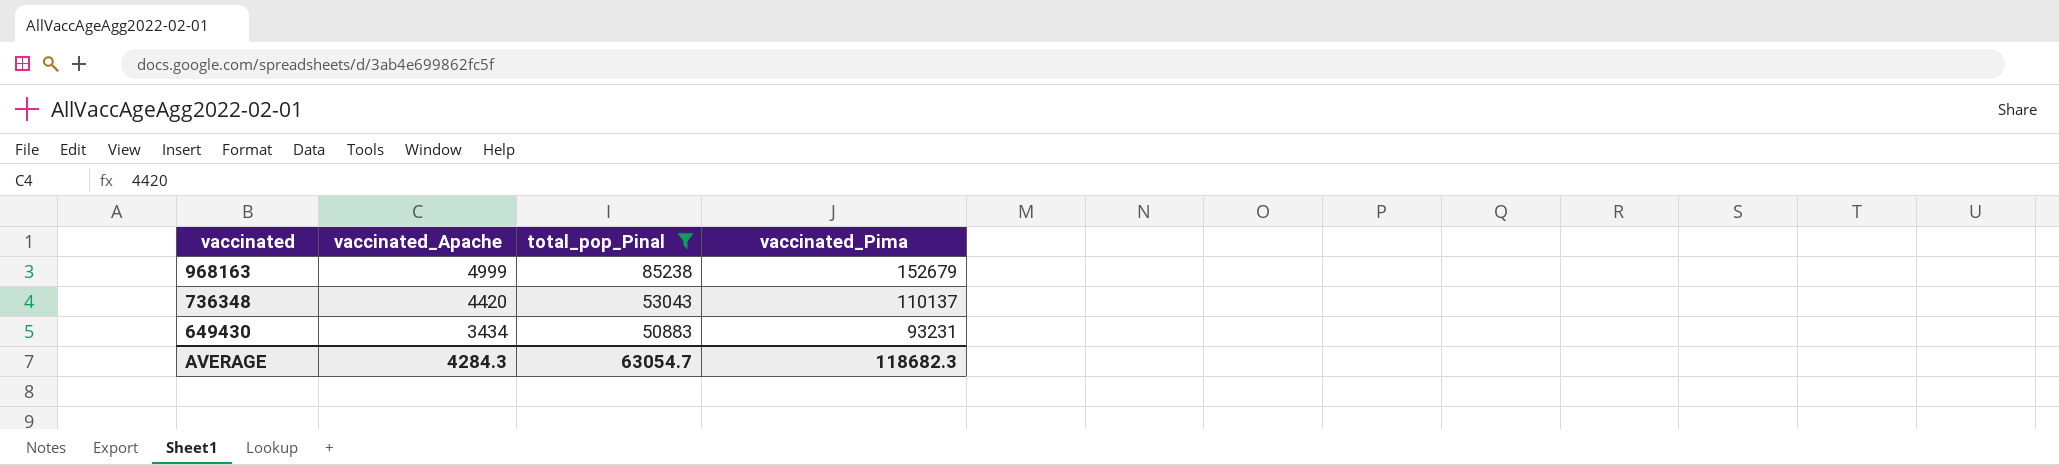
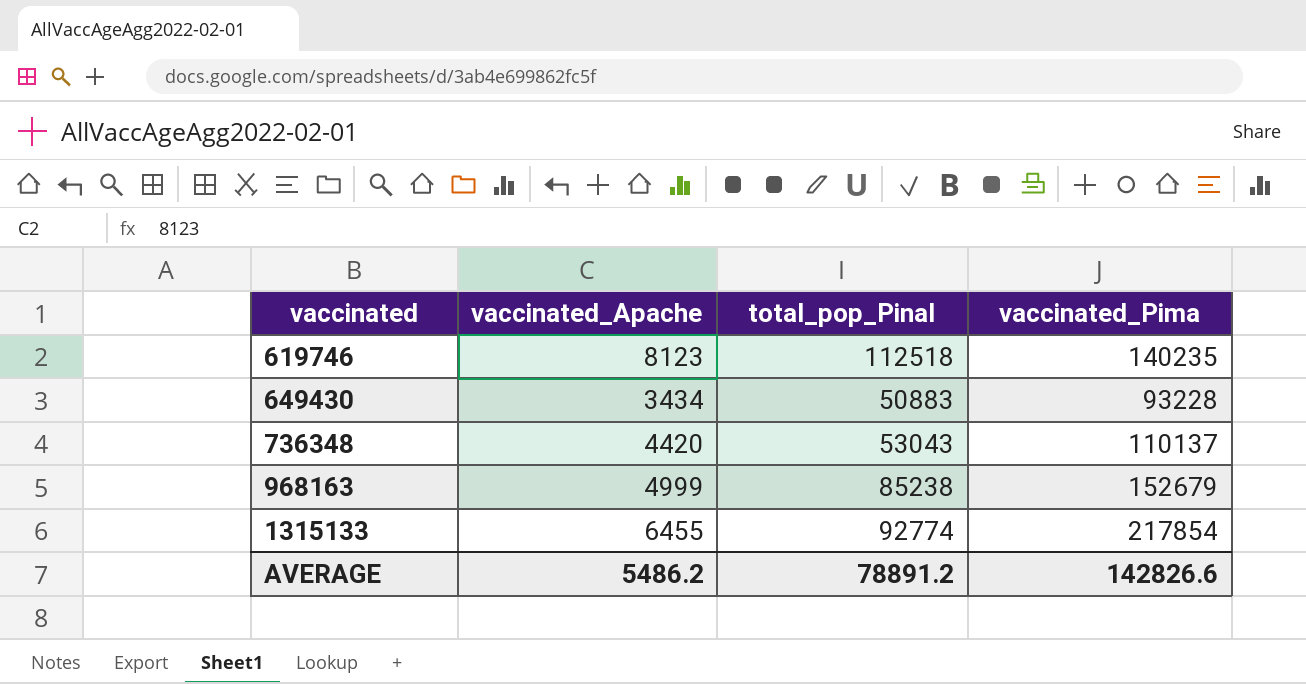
filter: total_pop_Pinal <= 85238 -> none
row order: vaccinated descending -> vaccinated ascending
649430 | vaccinated_Pima: 93231 -> 93228
AVERAGE | vaccinated_Apache: 4284.3 -> 5486.2
AVERAGE | total_pop_Pinal: 63054.7 -> 78891.2
AVERAGE | vaccinated_Pima: 118682.3 -> 142826.6

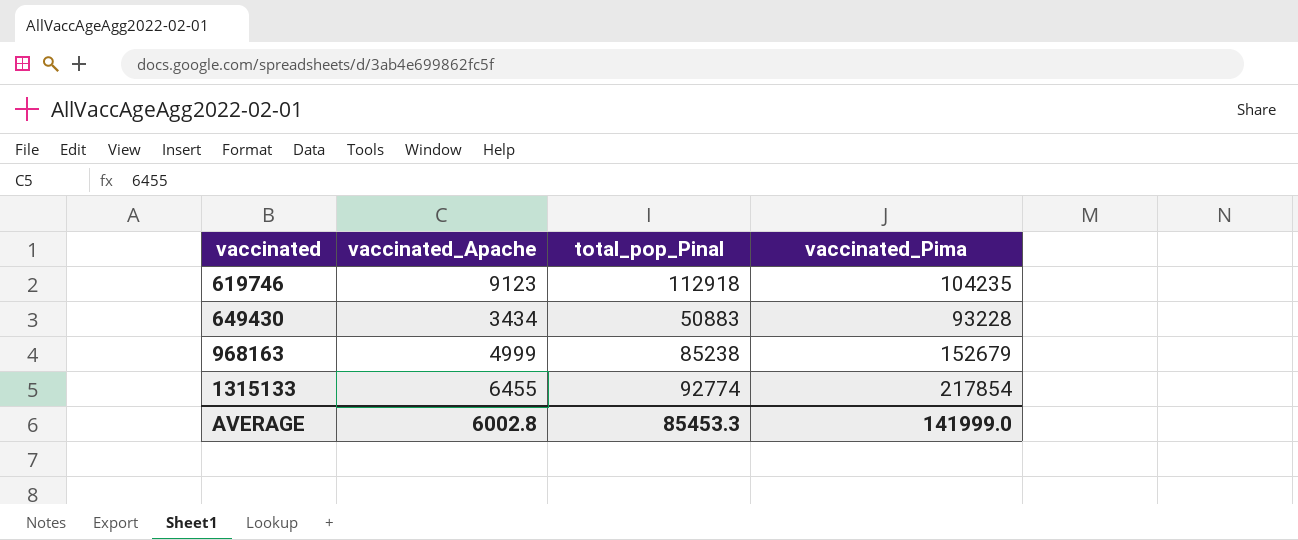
row 736348: 4420 | 53043 | 110137 -> none
619746 | vaccinated_Apache: 8123 -> 9123
619746 | total_pop_Pinal: 112518 -> 112918
619746 | vaccinated_Pima: 140235 -> 104235
AVERAGE | vaccinated_Apache: 5486.2 -> 6002.8
AVERAGE | total_pop_Pinal: 78891.2 -> 85453.3
AVERAGE | vaccinated_Pima: 142826.6 -> 141999.0

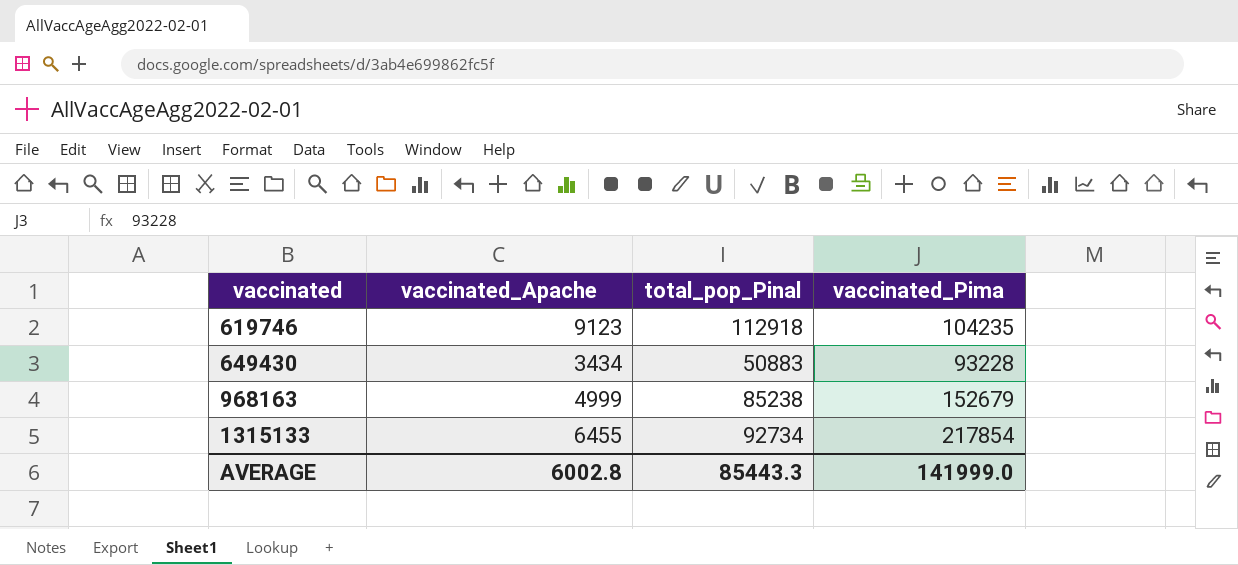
1315133 | total_pop_Pinal: 92774 -> 92734
AVERAGE | total_pop_Pinal: 85453.3 -> 85443.3

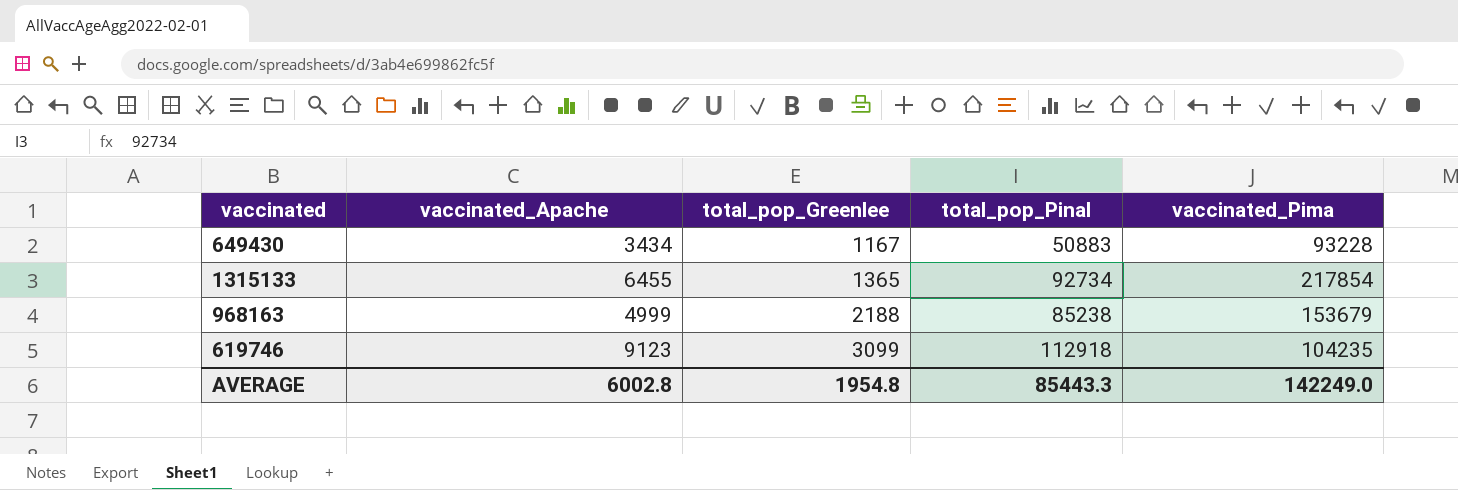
row order: vaccinated ascending -> total_pop_Greenlee ascending
column total_pop_Greenlee | position: none -> 3
968163 | vaccinated_Pima: 152679 -> 153679
AVERAGE | vaccinated_Pima: 141999.0 -> 142249.0

